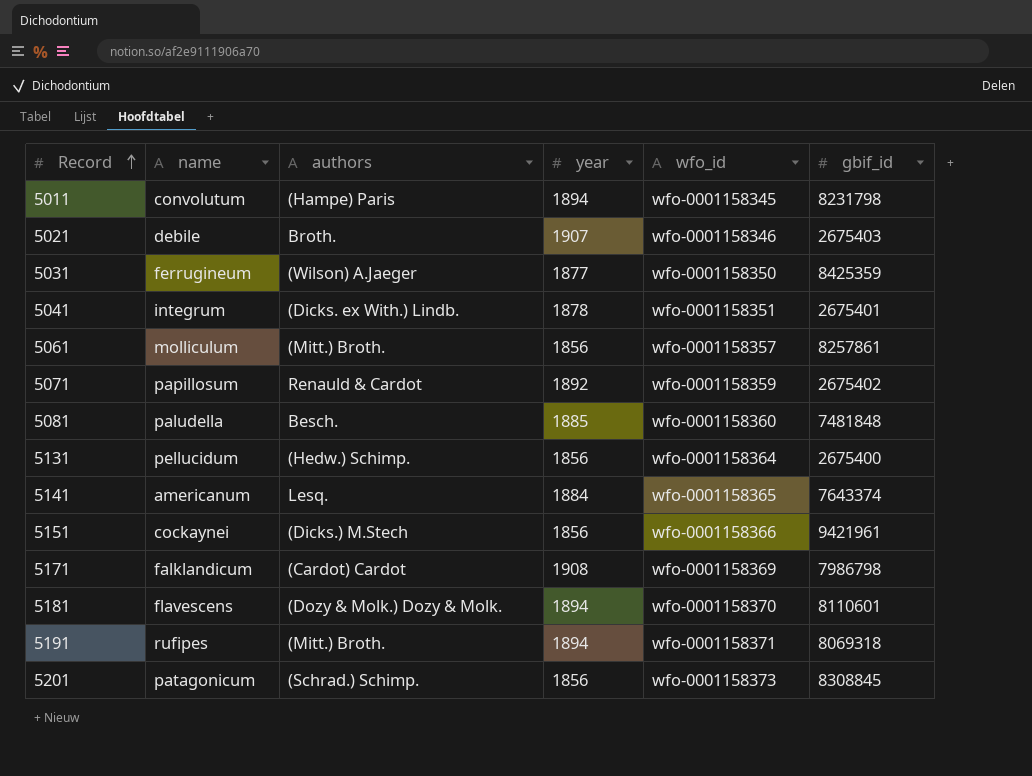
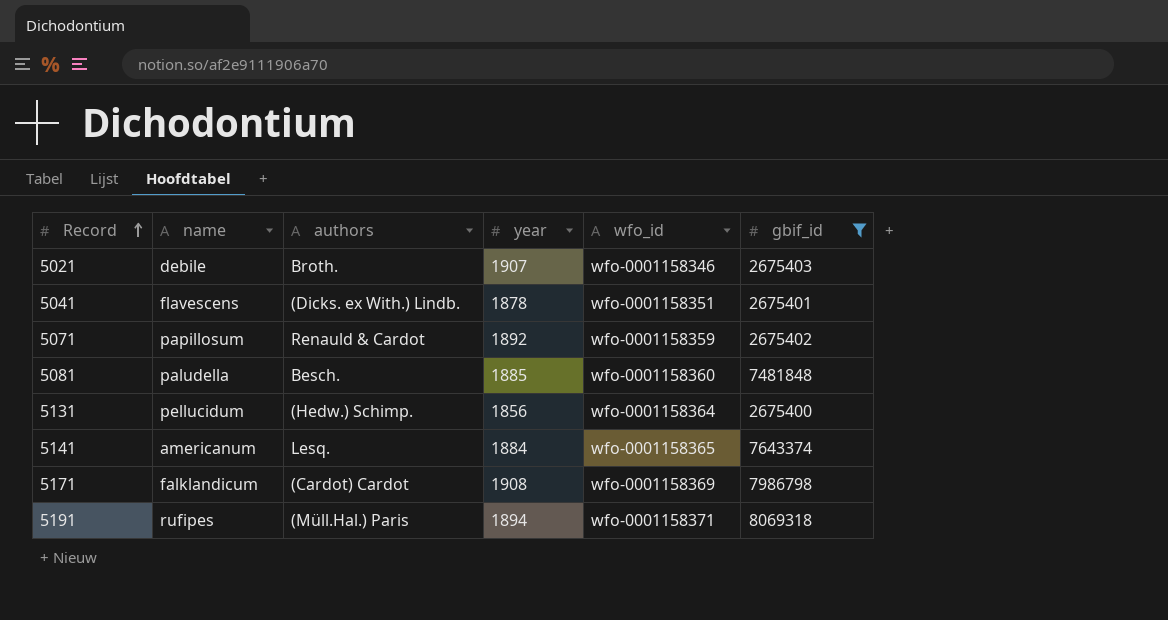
filter: none -> gbif_id <= 8069318
5041 | name: integrum -> flavescens
5191 | authors: (Mitt.) Broth. -> (Müll.Hal.) Paris

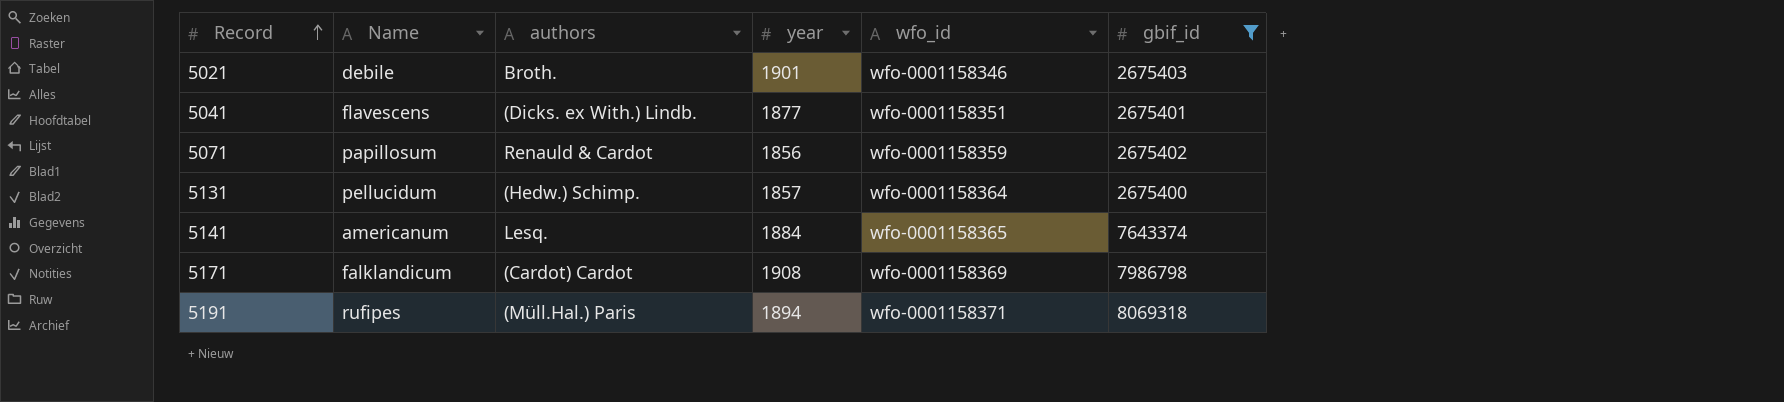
column name: name -> Name
row 5081: paludella | Besch. | 1885 | wfo-0001158360 | 7481848 -> none
5021 | year: 1907 -> 1901
5041 | year: 1878 -> 1877
5071 | year: 1892 -> 1856
5131 | year: 1856 -> 1857

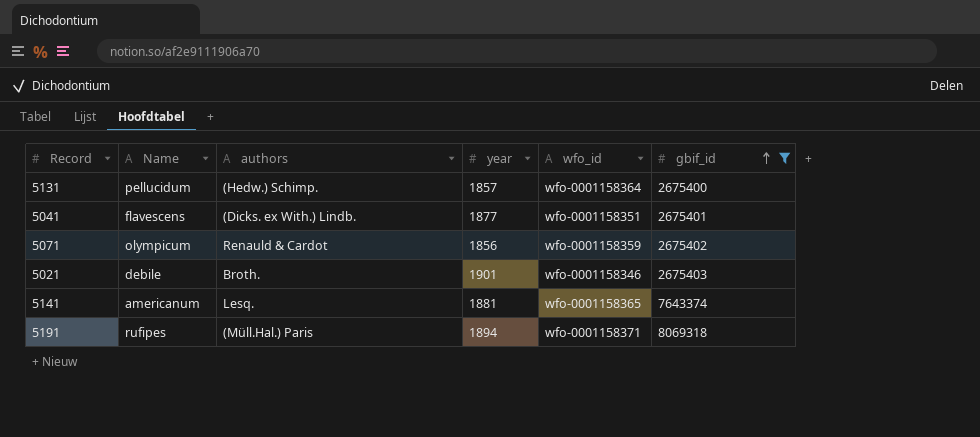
row order: Record ascending -> gbif_id ascending
row 5171: falklandicum | (Cardot) Cardot | 1908 | wfo-0001158369 | 7986798 -> none
5071 | Name: papillosum -> olympicum
5141 | year: 1884 -> 1881

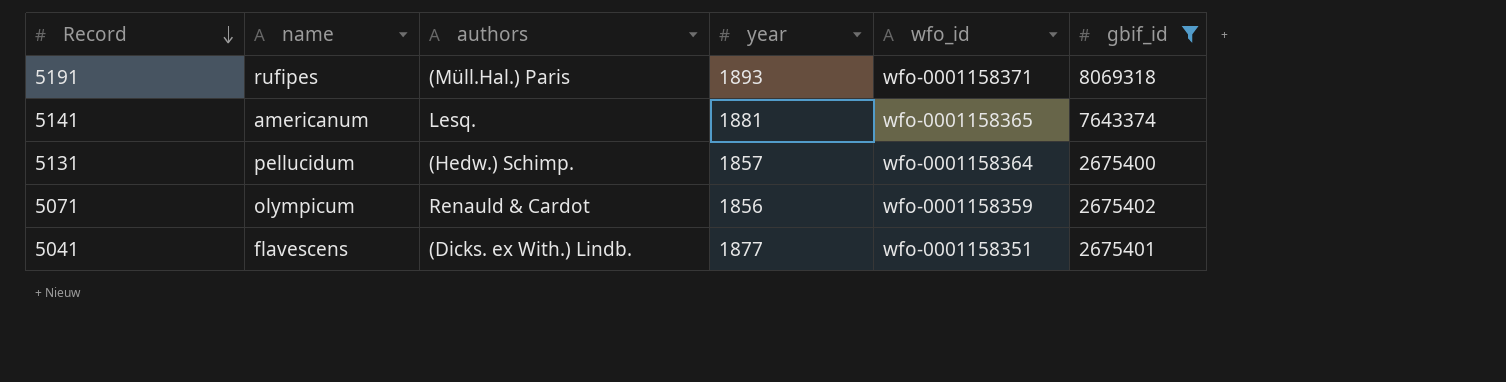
row order: gbif_id ascending -> Record descending
column name: Name -> name
row 5021: debile | Broth. | 1901 | wfo-0001158346 | 2675403 -> none
5191 | year: 1894 -> 1893

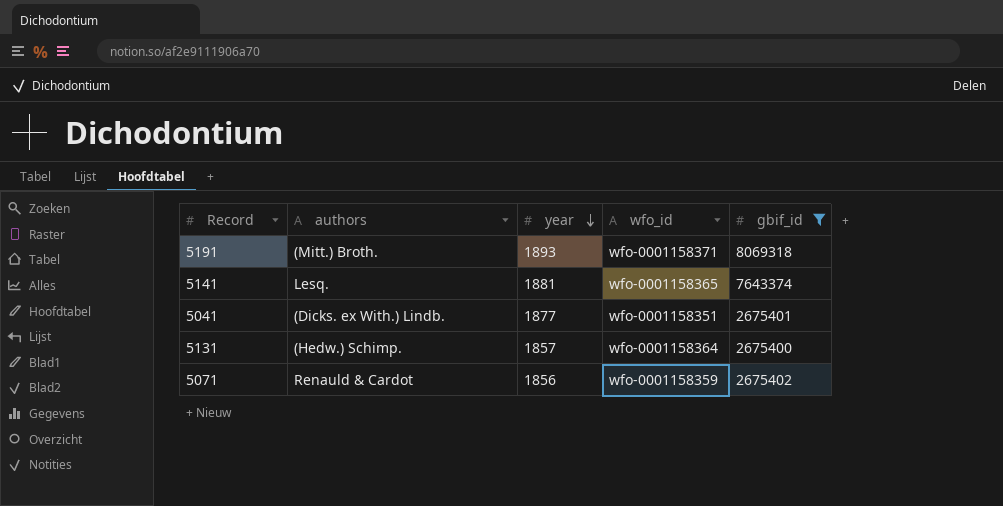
row order: Record descending -> year descending
column name | position: 2 -> none
5191 | authors: (Müll.Hal.) Paris -> (Mitt.) Broth.

